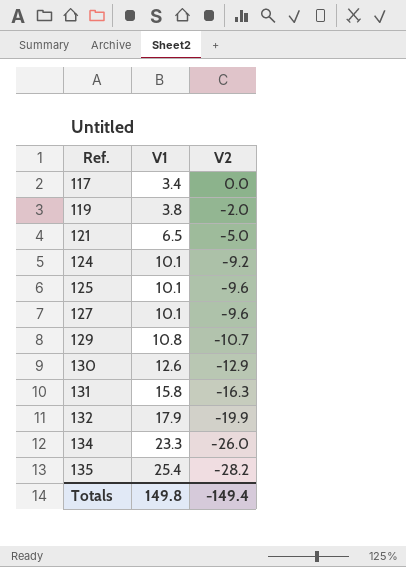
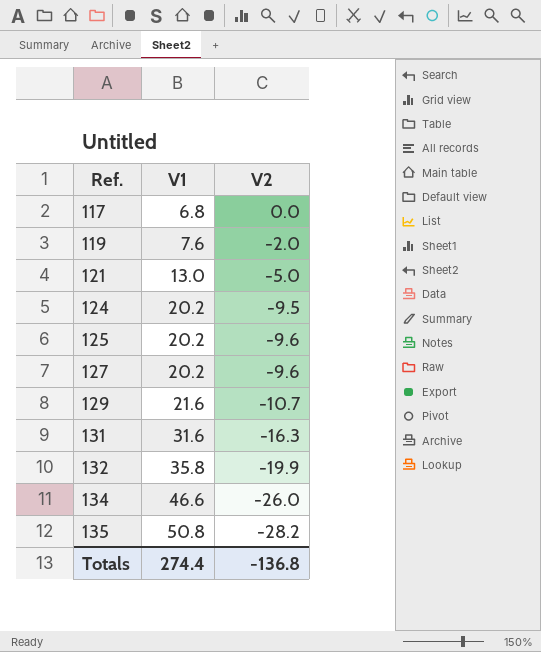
row 130: 12.6 | -12.9 -> none
117 | V1: 3.4 -> 6.8
119 | V1: 3.8 -> 7.6
121 | V1: 6.5 -> 13.0
124 | V1: 10.1 -> 20.2
124 | V2: -9.2 -> -9.5
125 | V1: 10.1 -> 20.2
127 | V1: 10.1 -> 20.2
129 | V1: 10.8 -> 21.6
131 | V1: 15.8 -> 31.6
132 | V1: 17.9 -> 35.8
134 | V1: 23.3 -> 46.6
135 | V1: 25.4 -> 50.8
Totals | V1: 149.8 -> 274.4
Totals | V2: -149.4 -> -136.8

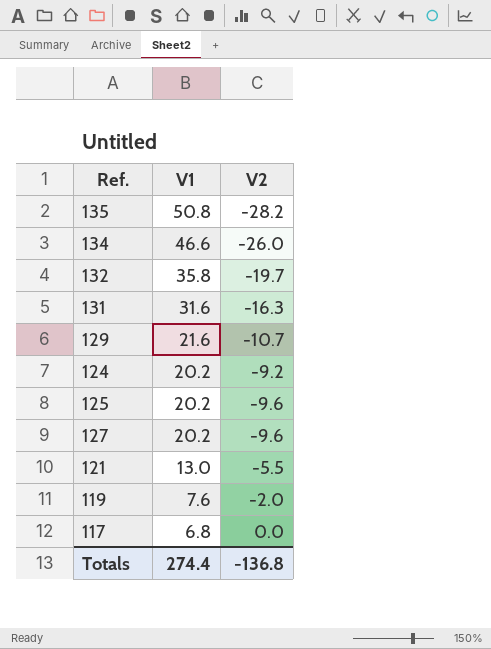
row order: Ref. ascending -> V1 descending
132 | V2: -19.9 -> -19.7
124 | V2: -9.5 -> -9.2
121 | V2: -5.0 -> -5.5

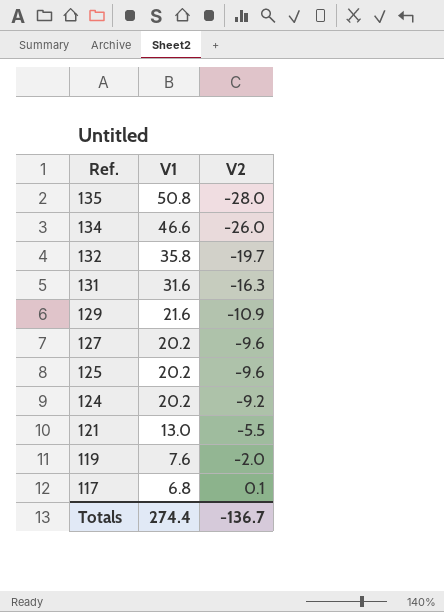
row order: V1 descending -> Ref. descending
135 | V2: -28.2 -> -28.0
129 | V2: -10.7 -> -10.9
117 | V2: 0.0 -> 0.1
Totals | V2: -136.8 -> -136.7

